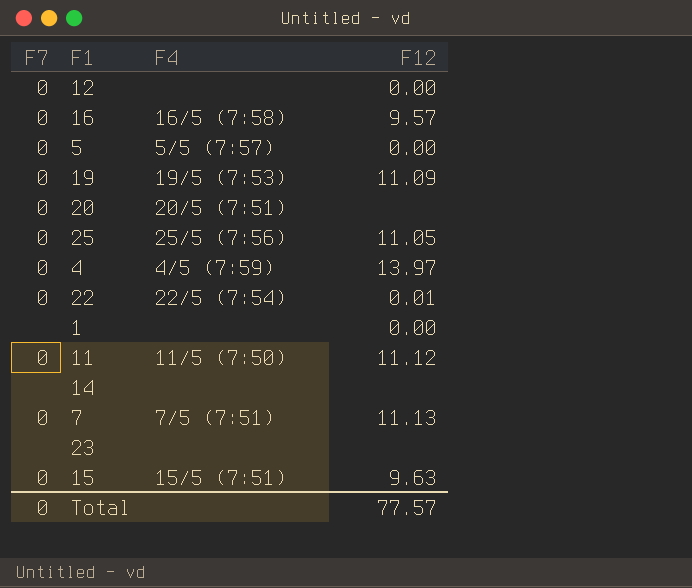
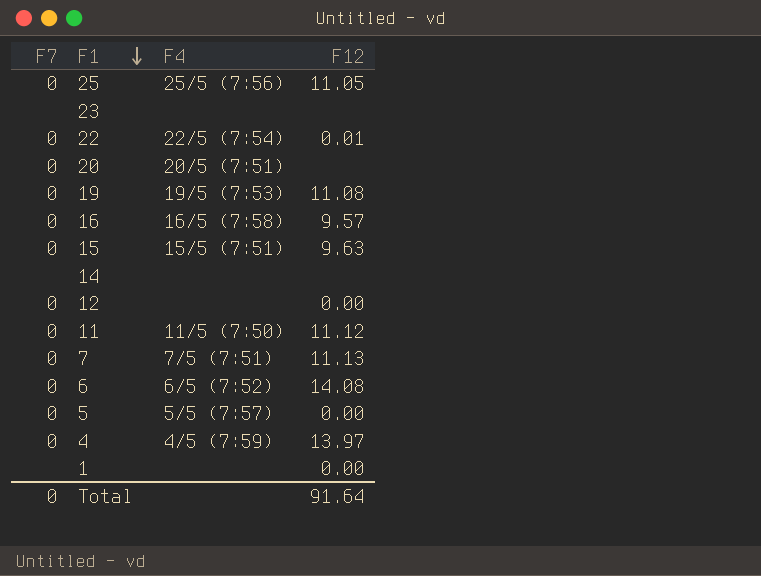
row order: none -> F1 descending
19 | F12: 11.09 -> 11.08
row 6: none -> 0 | 6/5 (7:52) | 14.08
Total | F12: 77.57 -> 91.64

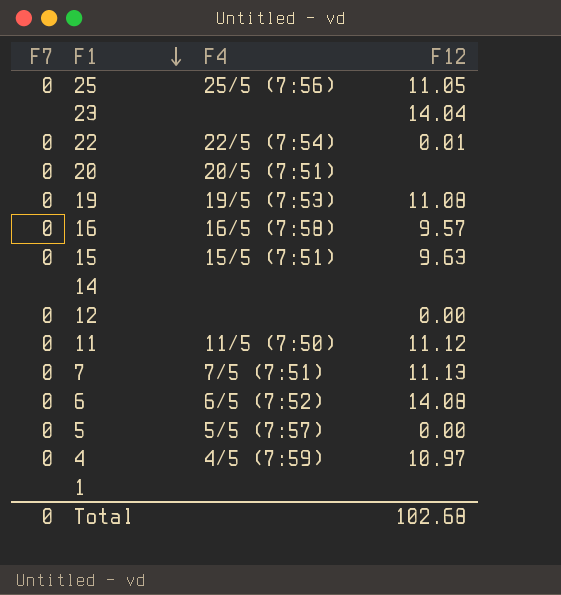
23 | F12: none -> 14.04
4 | F12: 13.97 -> 10.97
1 | F12: 0.00 -> none
Total | F12: 91.64 -> 102.68

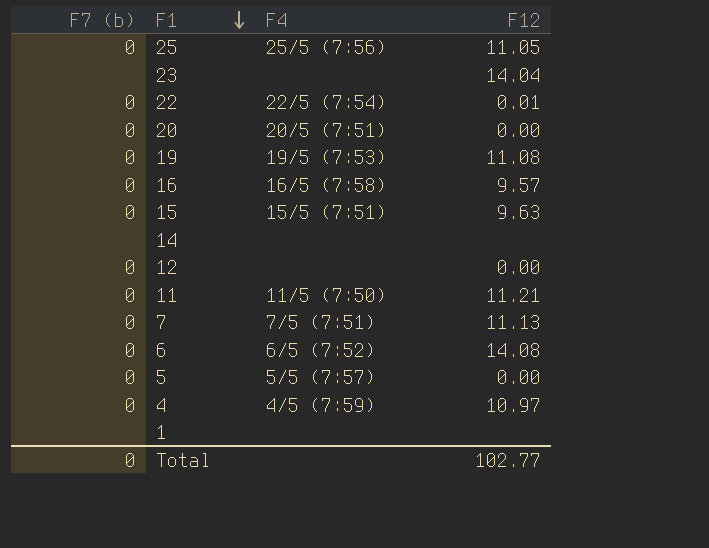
column name: F7 -> F7 (b)
20 | F12: none -> 0.00
11 | F12: 11.12 -> 11.21
Total | F12: 102.68 -> 102.77

